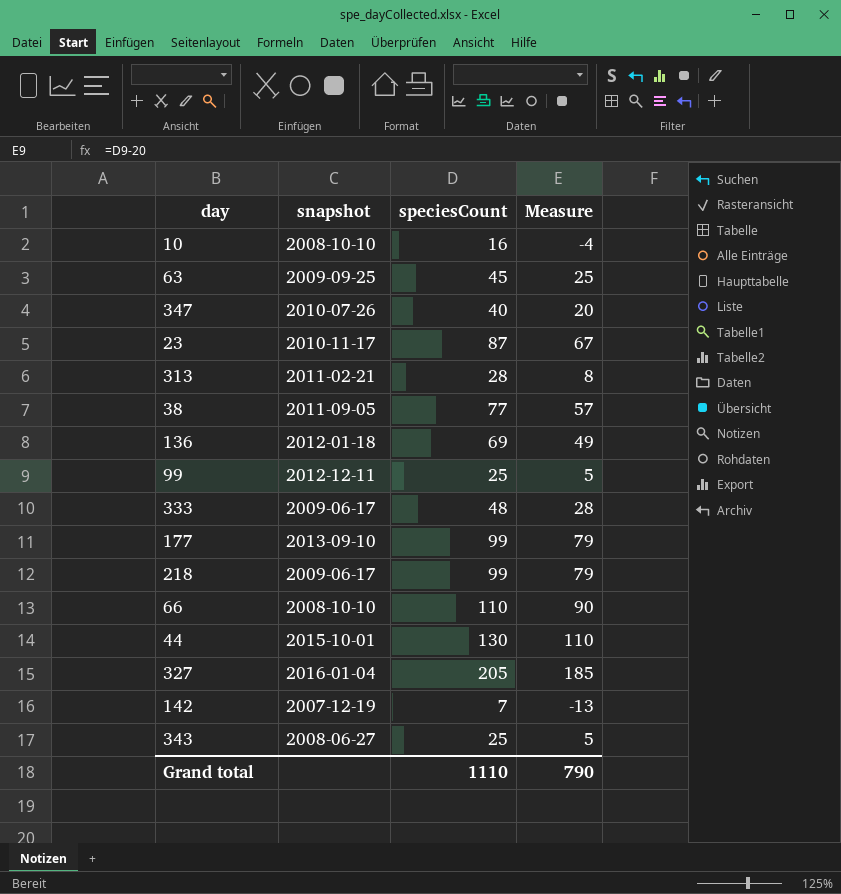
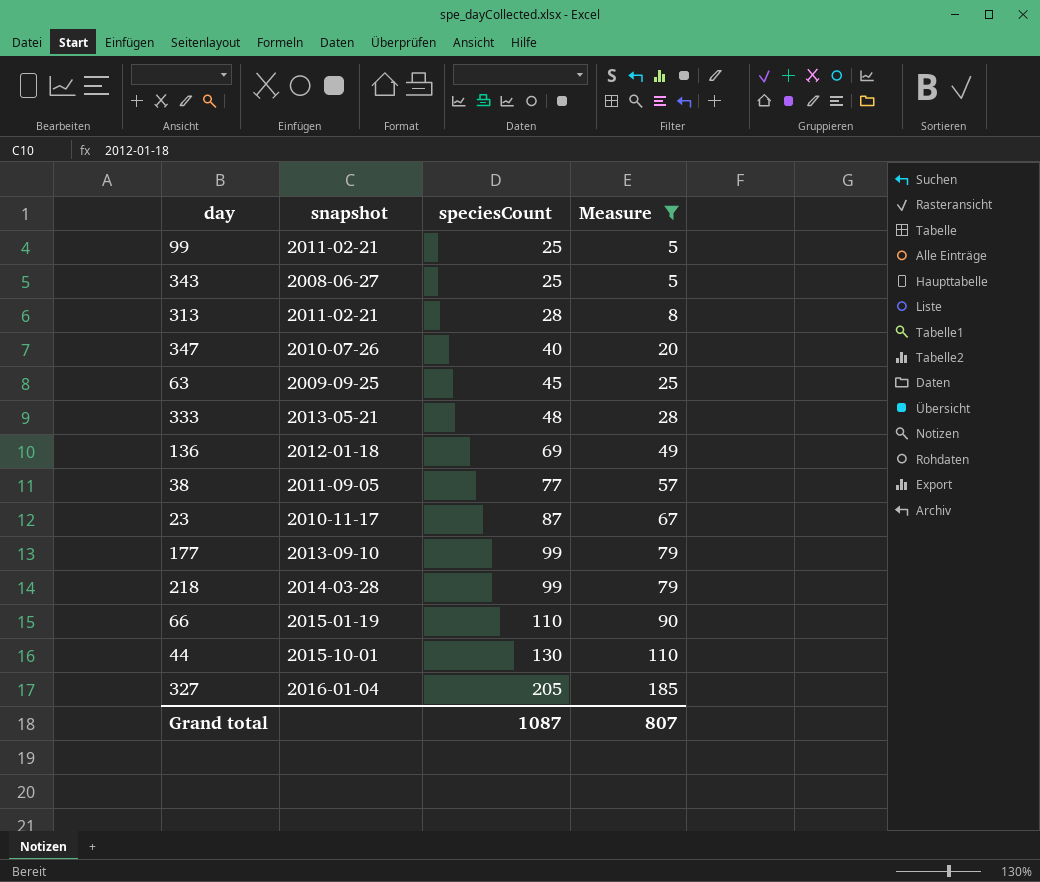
filter: none -> Measure >= 5
row order: none -> speciesCount ascending
99 | snapshot: 2012-12-11 -> 2011-02-21
333 | snapshot: 2009-06-17 -> 2013-05-21
218 | snapshot: 2009-06-17 -> 2014-03-28
66 | snapshot: 2008-10-10 -> 2015-01-19
Grand total | speciesCount: 1110 -> 1087
Grand total | Measure: 790 -> 807

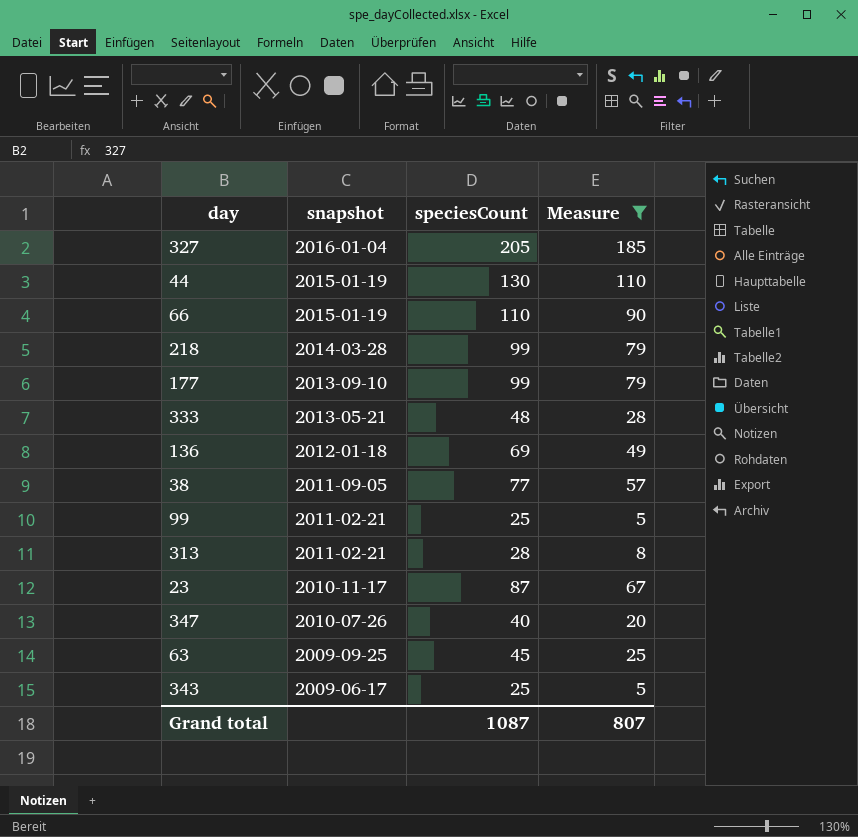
row order: speciesCount ascending -> snapshot descending
44 | snapshot: 2015-10-01 -> 2015-01-19
343 | snapshot: 2008-06-27 -> 2009-06-17

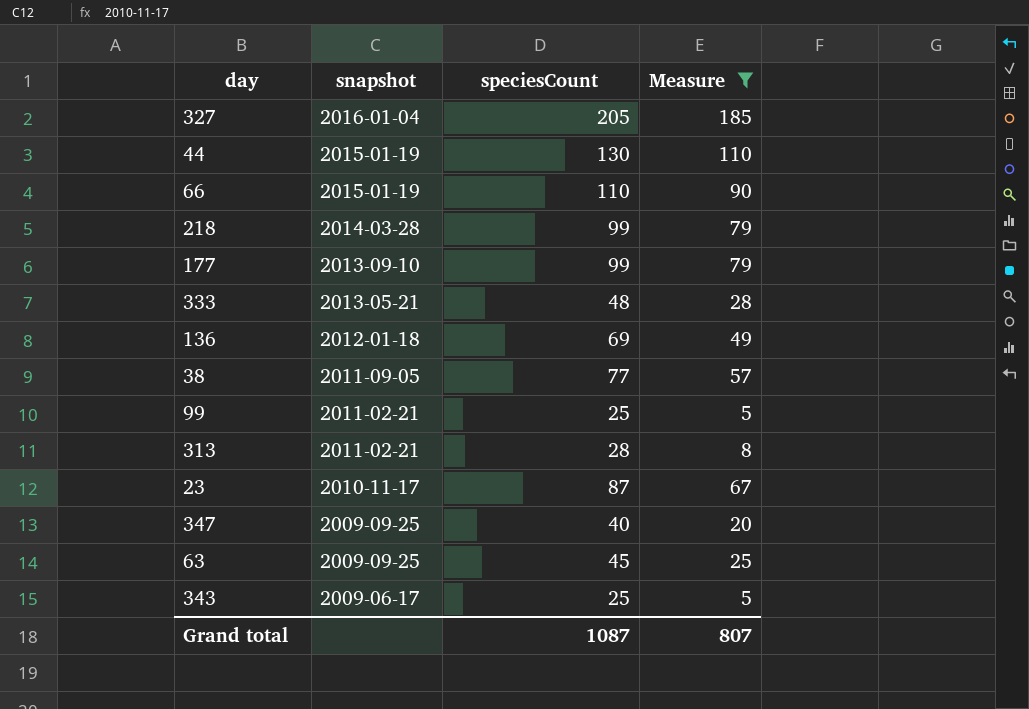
347 | snapshot: 2010-07-26 -> 2009-09-25

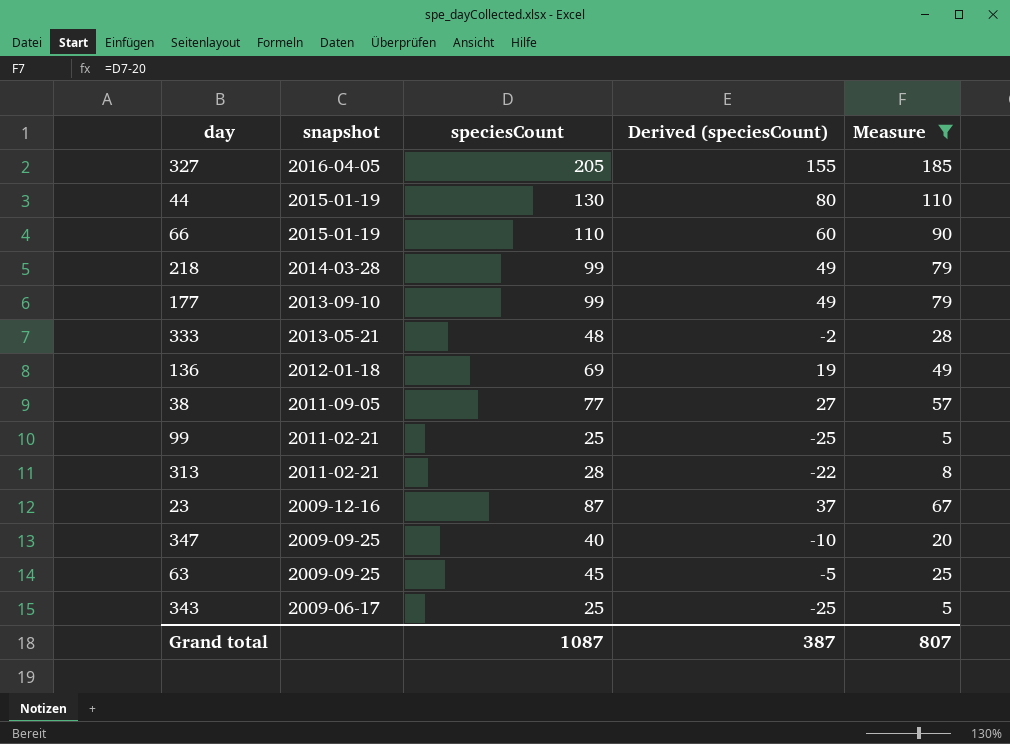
column Derived (speciesCount) | formula: none -> [speciesCount] - 50
327 | snapshot: 2016-01-04 -> 2016-04-05
23 | snapshot: 2010-11-17 -> 2009-12-16

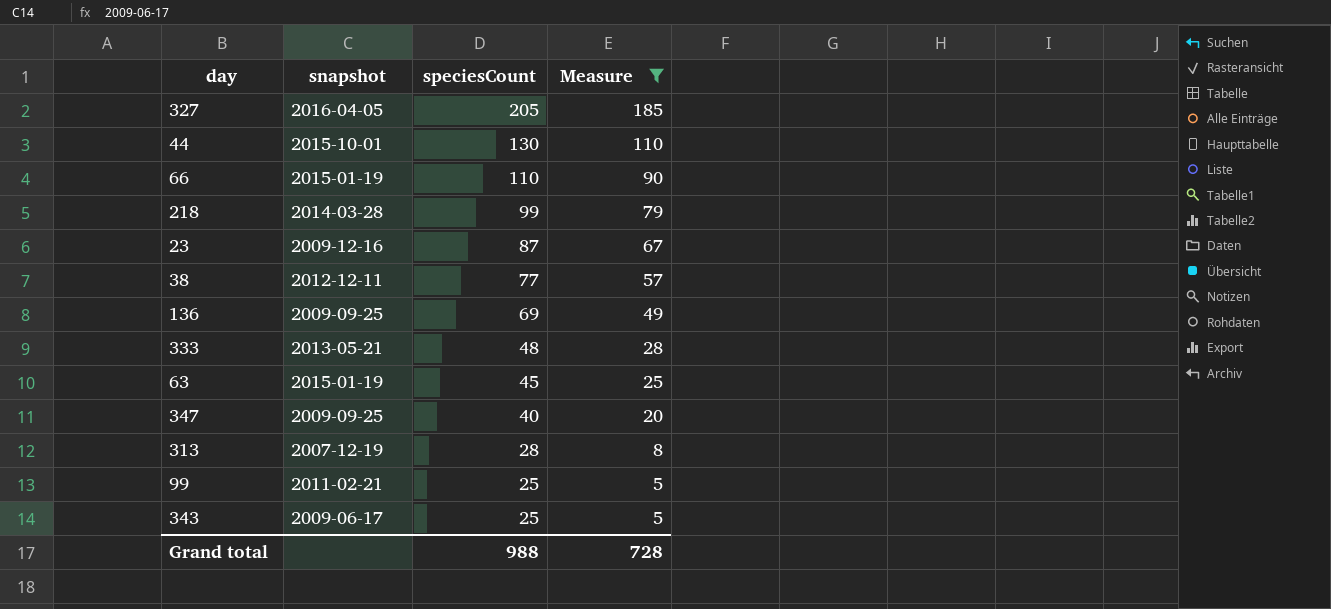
row order: snapshot descending -> speciesCount descending
column Derived (speciesCount) | formula: [speciesCount] - 50 -> none
row 177: 2013-09-10 | 99 | 49 | 79 -> none
44 | snapshot: 2015-01-19 -> 2015-10-01
38 | snapshot: 2011-09-05 -> 2012-12-11
136 | snapshot: 2012-01-18 -> 2009-09-25
63 | snapshot: 2009-09-25 -> 2015-01-19
313 | snapshot: 2011-02-21 -> 2007-12-19
Grand total | speciesCount: 1087 -> 988
Grand total | Measure: 807 -> 728

